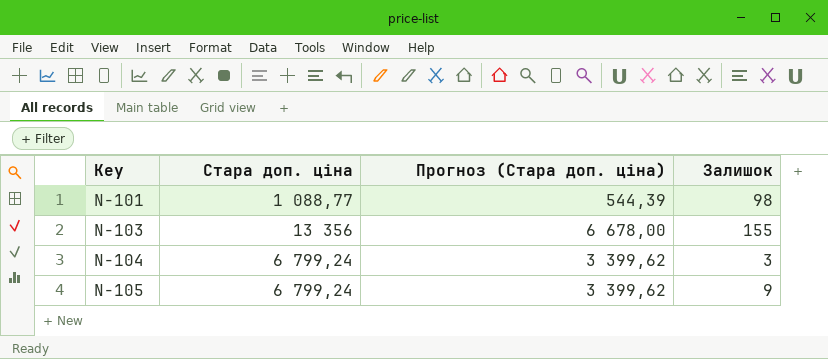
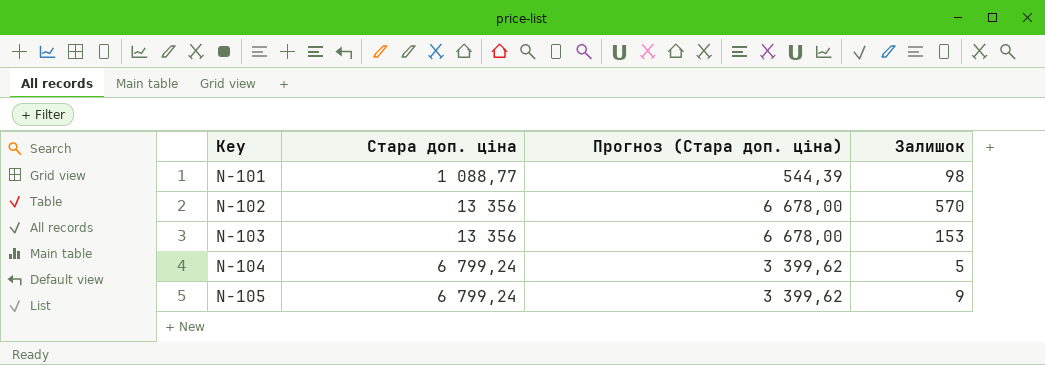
row N-102: none -> 13 356 | 6 678,00 | 570
N-103 | Залишок: 155 -> 153
N-104 | Залишок: 3 -> 5

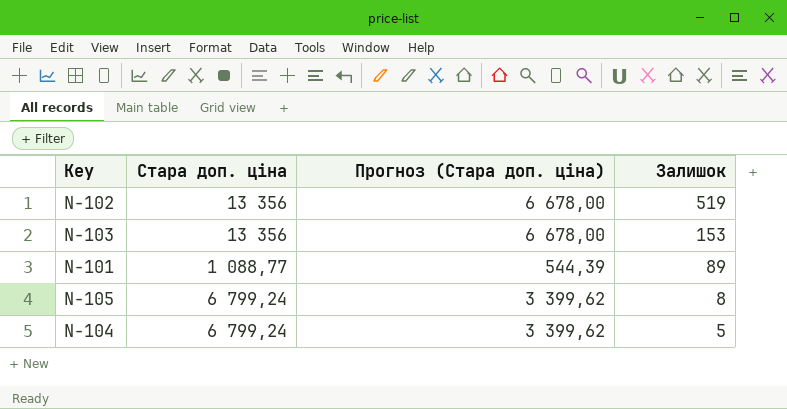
row order: Key ascending -> Залишок descending
N-102 | Залишок: 570 -> 519
N-101 | Залишок: 98 -> 89
N-105 | Залишок: 9 -> 8

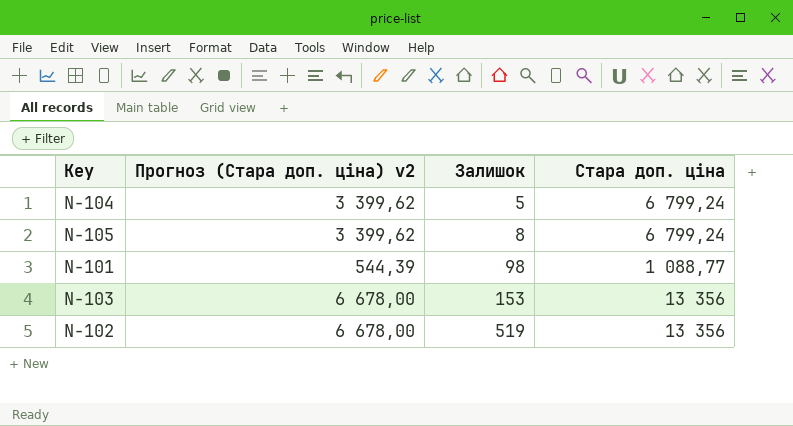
row order: Залишок descending -> Залишок ascending
column name: Прогноз (Стара доп. ціна) -> Прогноз (Стара доп. ціна) v2
column Стара доп. ціна | position: 2 -> 4
N-101 | Залишок: 89 -> 98

